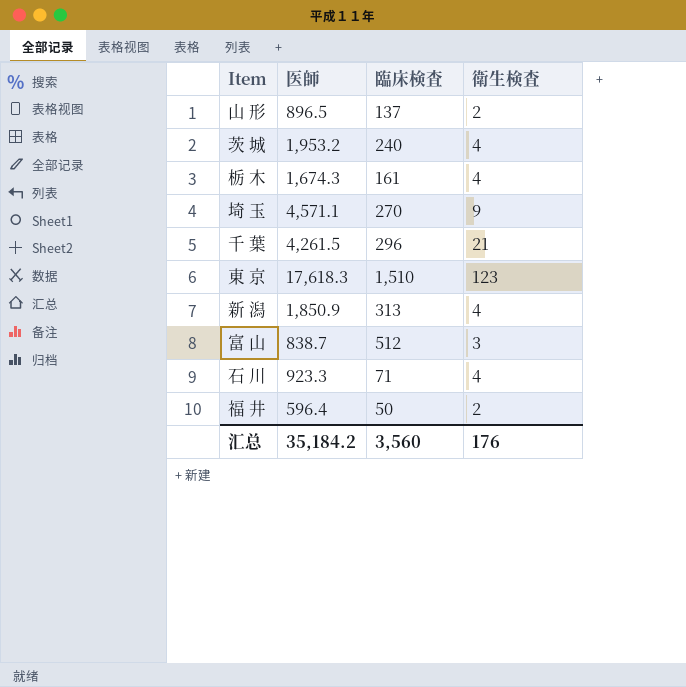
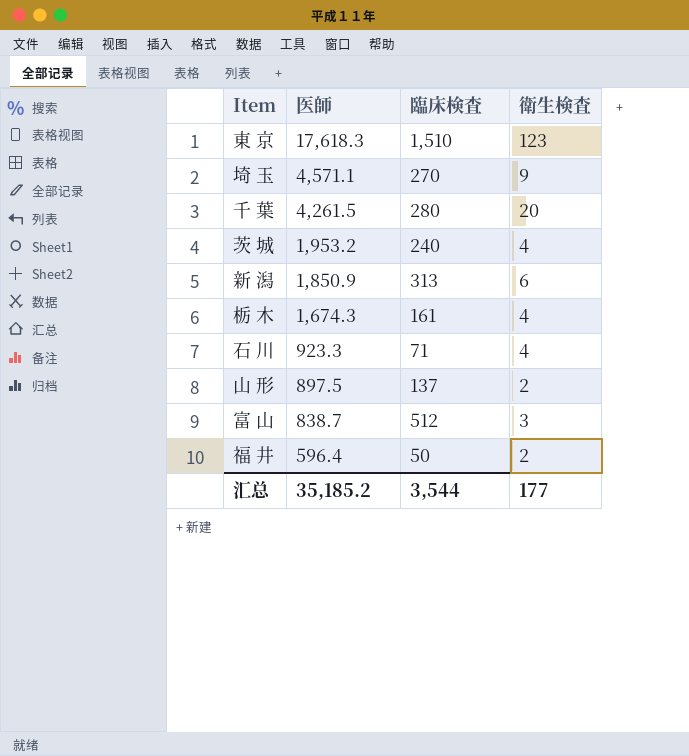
row order: none -> 医師 descending
千 葉 | 臨床検査: 296 -> 280
千 葉 | 衛生検査: 21 -> 20
新 潟 | 衛生検査: 4 -> 6
山 形 | 医師: 896.5 -> 897.5
汇总 | 医師: 35,184.2 -> 35,185.2
汇总 | 臨床検査: 3,560 -> 3,544
汇总 | 衛生検査: 176 -> 177

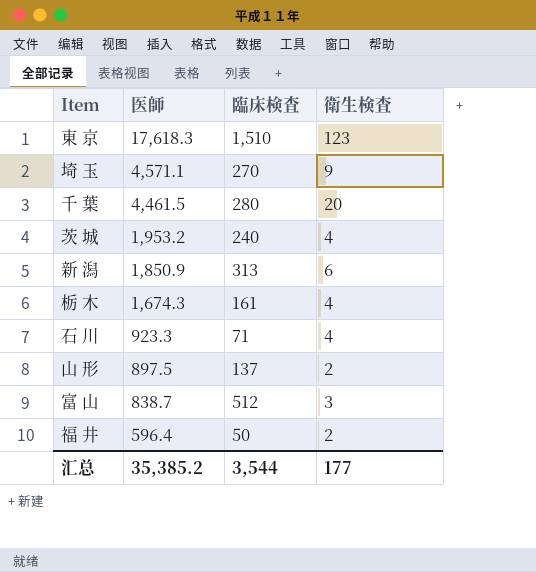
千 葉 | 医師: 4,261.5 -> 4,461.5
汇总 | 医師: 35,185.2 -> 35,385.2

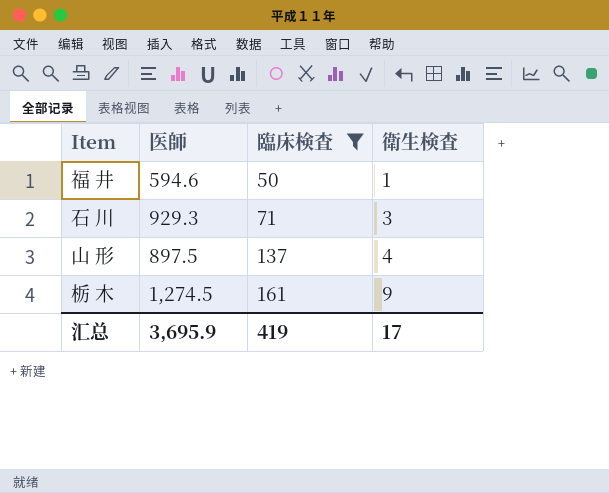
filter: none -> 臨床検査 <= 161
row order: 医師 descending -> 臨床検査 ascending
福 井 | 医師: 596.4 -> 594.6
福 井 | 衛生検査: 2 -> 1
石 川 | 医師: 923.3 -> 929.3
石 川 | 衛生検査: 4 -> 3
山 形 | 衛生検査: 2 -> 4
栃 木 | 医師: 1,674.3 -> 1,274.5
栃 木 | 衛生検査: 4 -> 9
汇总 | 医師: 35,385.2 -> 3,695.9
汇总 | 臨床検査: 3,544 -> 419
汇总 | 衛生検査: 177 -> 17

